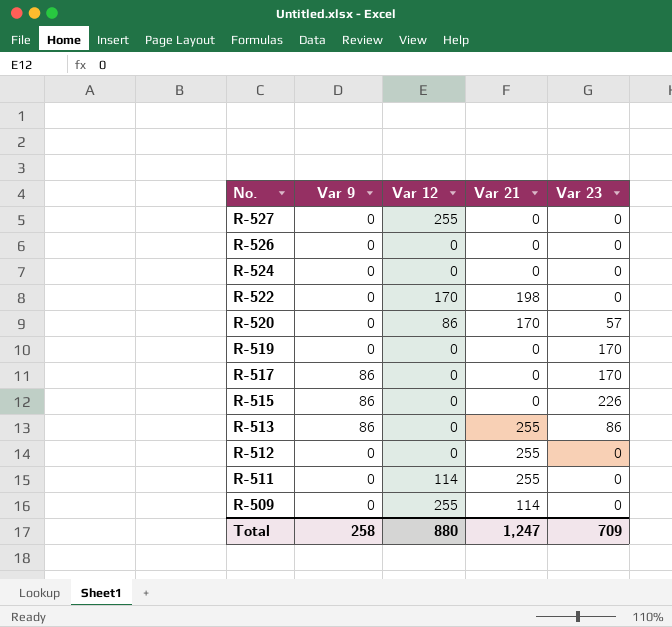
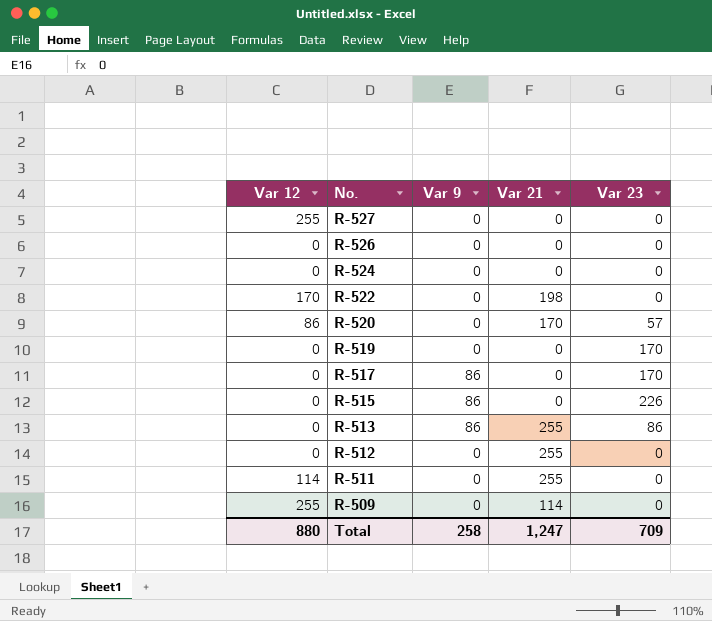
column Var 12 | position: 3 -> 1

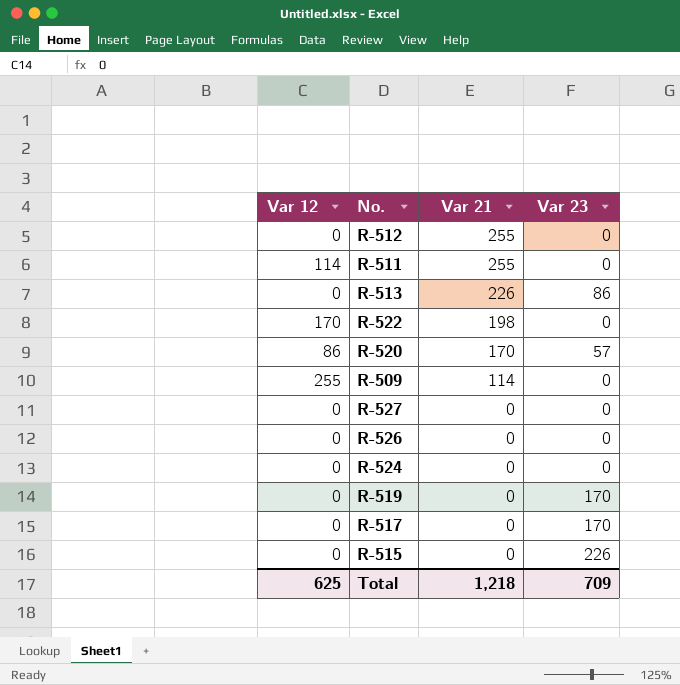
row order: No. descending -> Var 21 descending
column Var 9 | position: 3 -> none
R-513 | Var 21: 255 -> 226
R-527 | Var 12: 255 -> 0
Total | Var 12: 880 -> 625
Total | Var 21: 1,247 -> 1,218

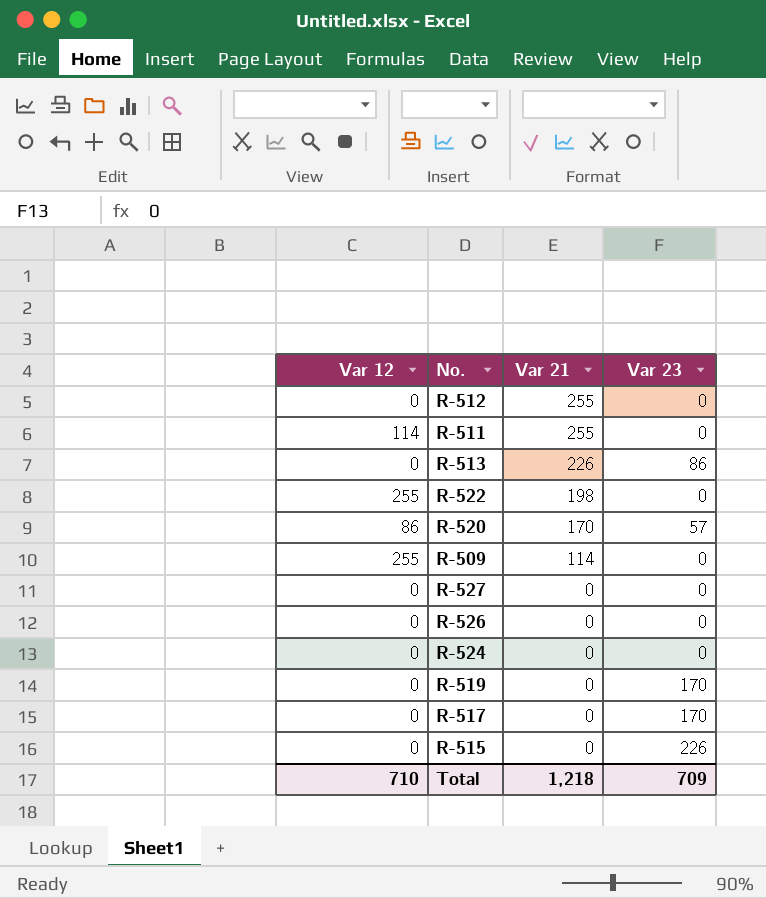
R-522 | Var 12: 170 -> 255
Total | Var 12: 625 -> 710

